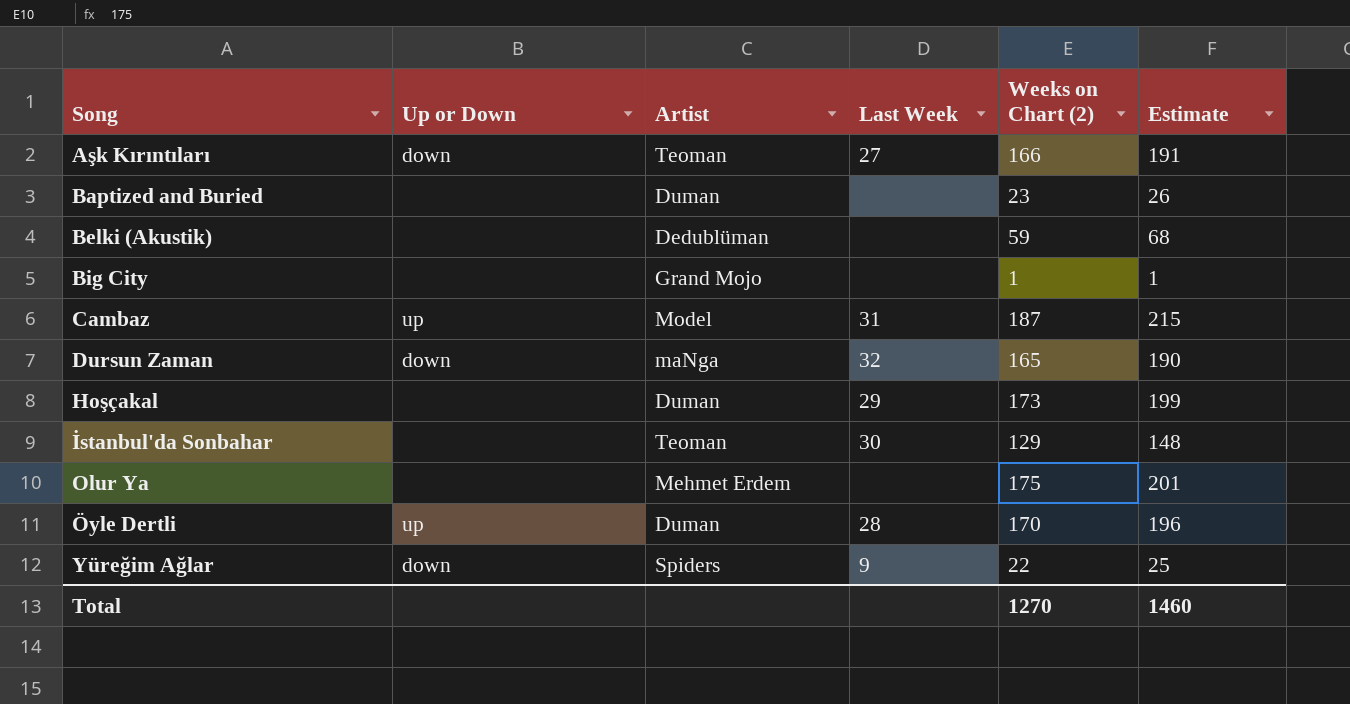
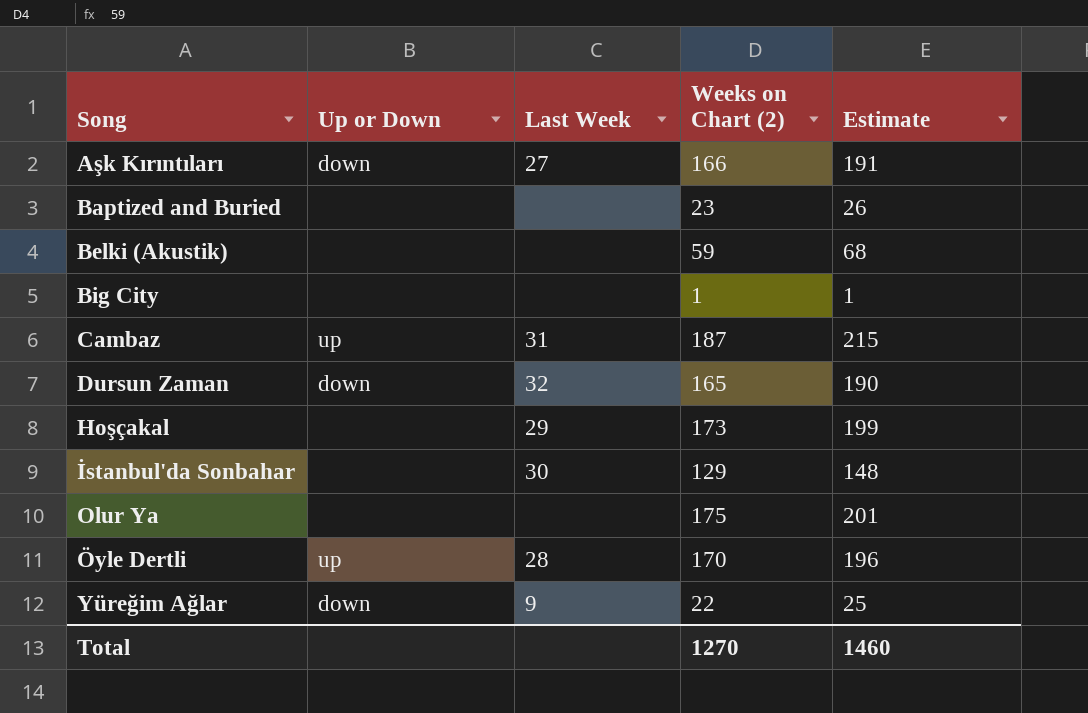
column Artist | position: 3 -> none

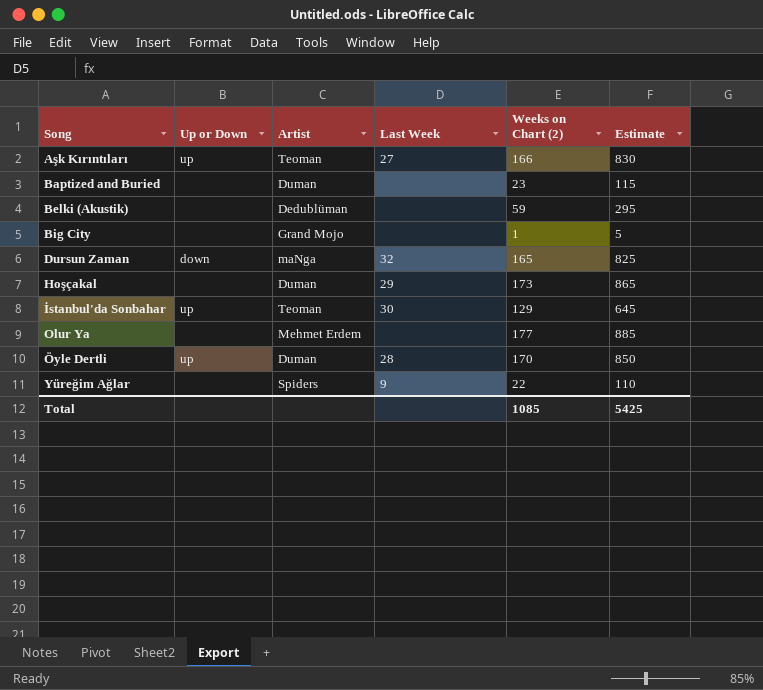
column Artist | position: none -> 3
column Estimate | formula: [Weeks on Chart (2)] * 1.15 -> [Weeks on Chart (2)] * 5
row Cambaz: up | 31 | 187 | 215 -> none
Aşk Kırıntıları | Up or Down: down -> up
İstanbul'da Sonbahar | Up or Down: none -> up
Olur Ya | Weeks on Chart (2): 175 -> 177
Yüreğim Ağlar | Up or Down: down -> none
Total | Weeks on Chart (2): 1270 -> 1085
Total | Estimate: 1460 -> 5425

